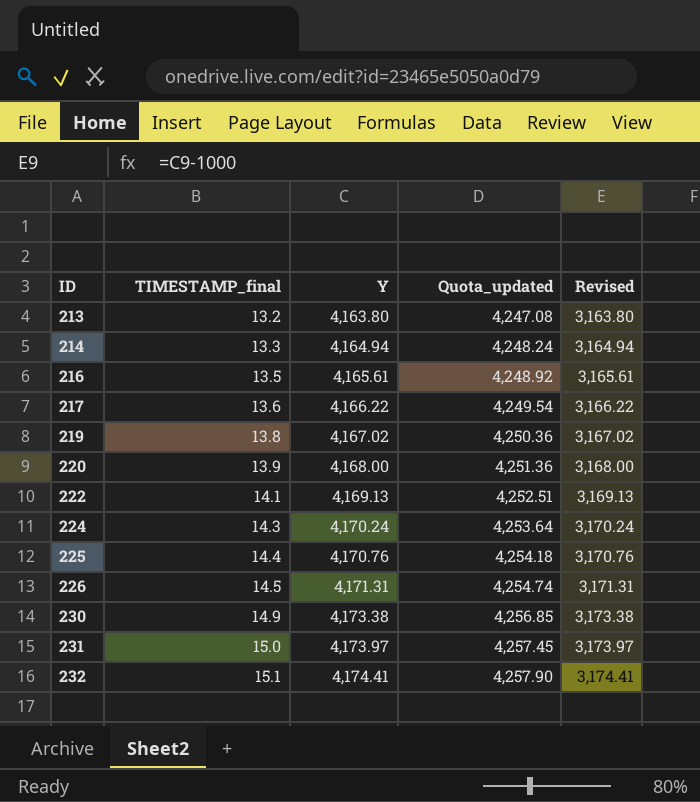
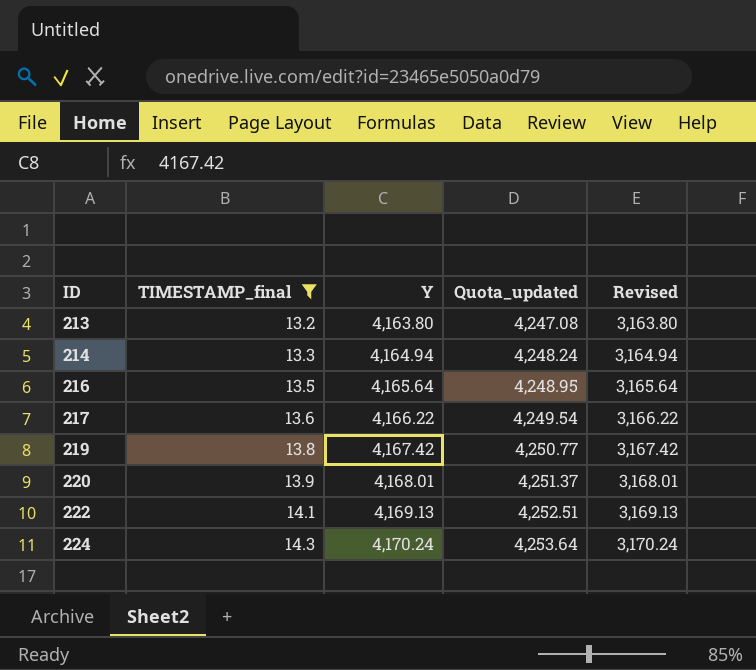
filter: none -> TIMESTAMP_final <= 14.3
216 | Y: 4,165.61 -> 4,165.64
216 | Quota_updated: 4,248.92 -> 4,248.95
216 | Revised: 3,165.61 -> 3,165.64
219 | Y: 4,167.02 -> 4,167.42
219 | Quota_updated: 4,250.36 -> 4,250.77
219 | Revised: 3,167.02 -> 3,167.42
220 | Y: 4,168.00 -> 4,168.01
220 | Quota_updated: 4,251.36 -> 4,251.37
220 | Revised: 3,168.00 -> 3,168.01

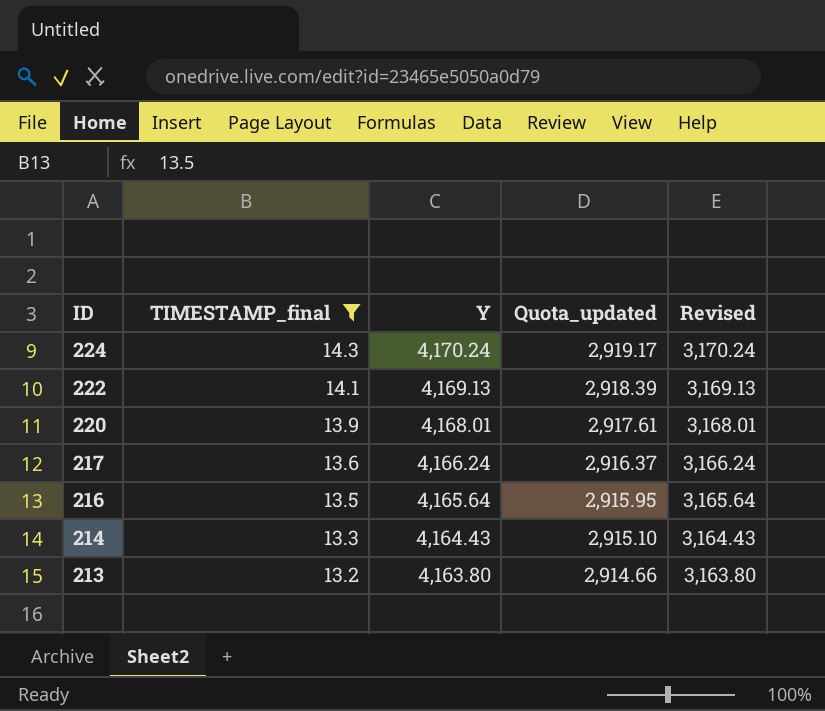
row order: ID ascending -> ID descending
column Quota_updated | formula: [Y] * 1.02 -> [Y] * 0.7
row 219: 13.8 | 4,167.42 | 4,250.77 | 3,167.42 -> none
217 | Y: 4,166.22 -> 4,166.24
217 | Revised: 3,166.22 -> 3,166.24
214 | Y: 4,164.94 -> 4,164.43
214 | Revised: 3,164.94 -> 3,164.43

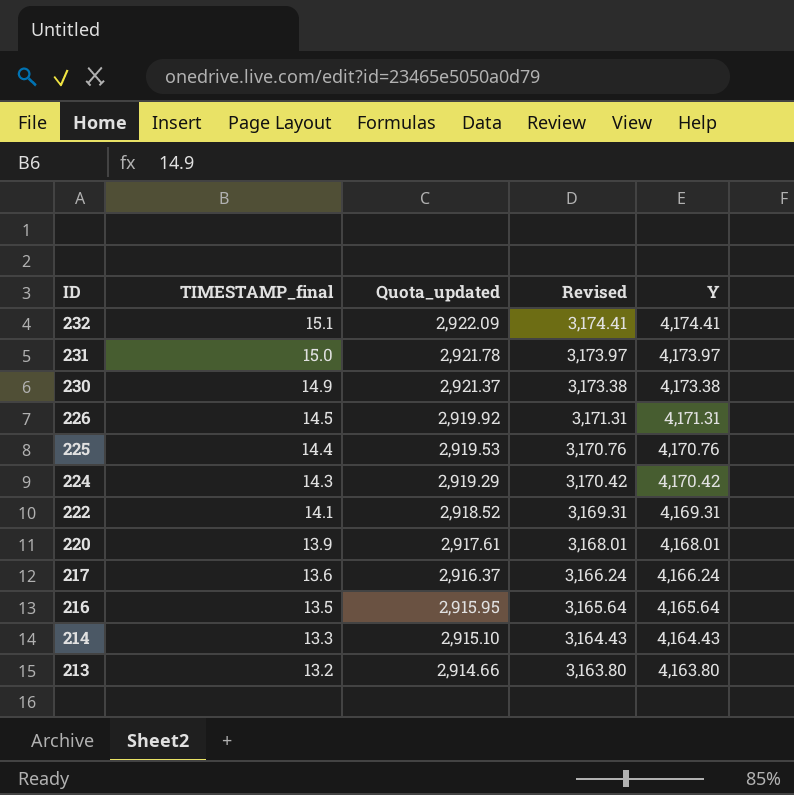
filter: TIMESTAMP_final <= 14.3 -> none
column Y | position: 3 -> 5
224 | Quota_updated: 2,919.17 -> 2,919.29
224 | Revised: 3,170.24 -> 3,170.42
224 | Y: 4,170.24 -> 4,170.42
222 | Quota_updated: 2,918.39 -> 2,918.52
222 | Revised: 3,169.13 -> 3,169.31
222 | Y: 4,169.13 -> 4,169.31

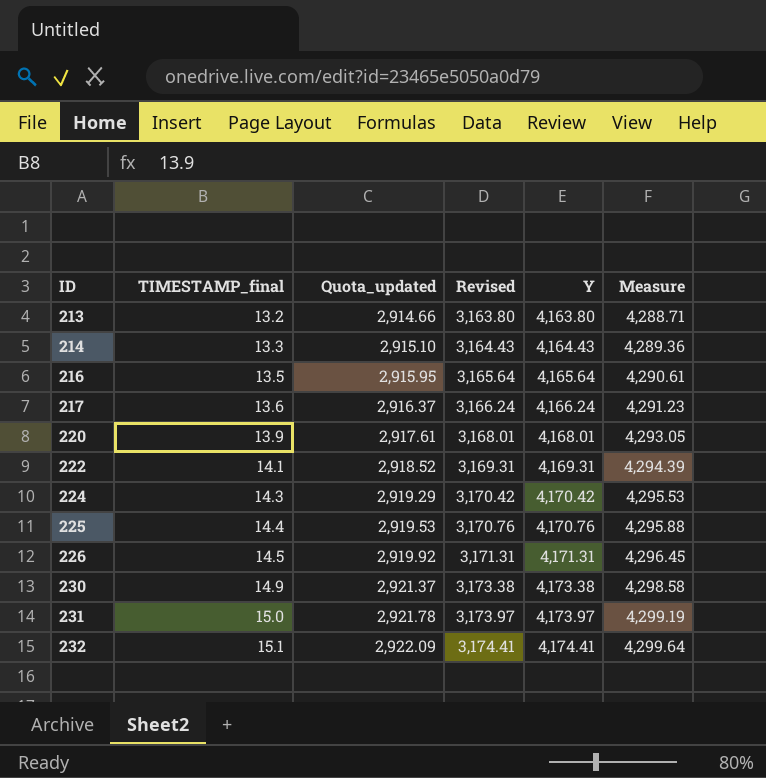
row order: ID descending -> ID ascending
column Measure | formula: none -> [Y] * 1.03

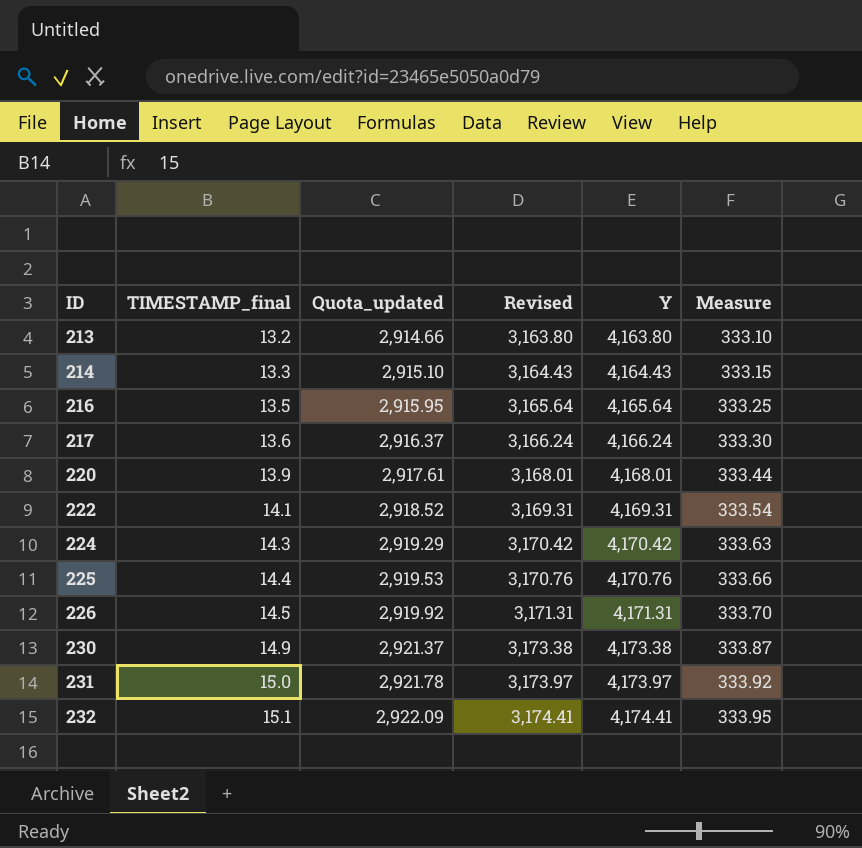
column Measure | formula: [Y] * 1.03 -> [Y] * 0.08

